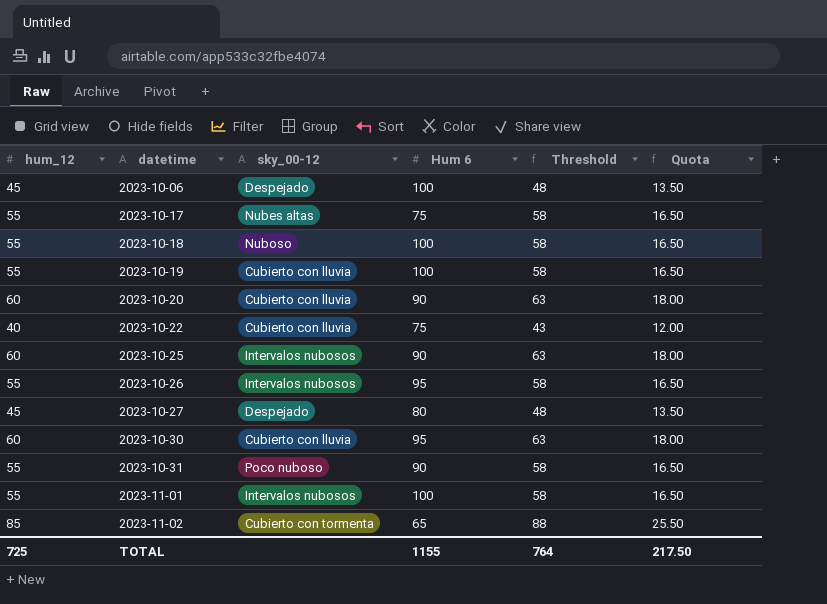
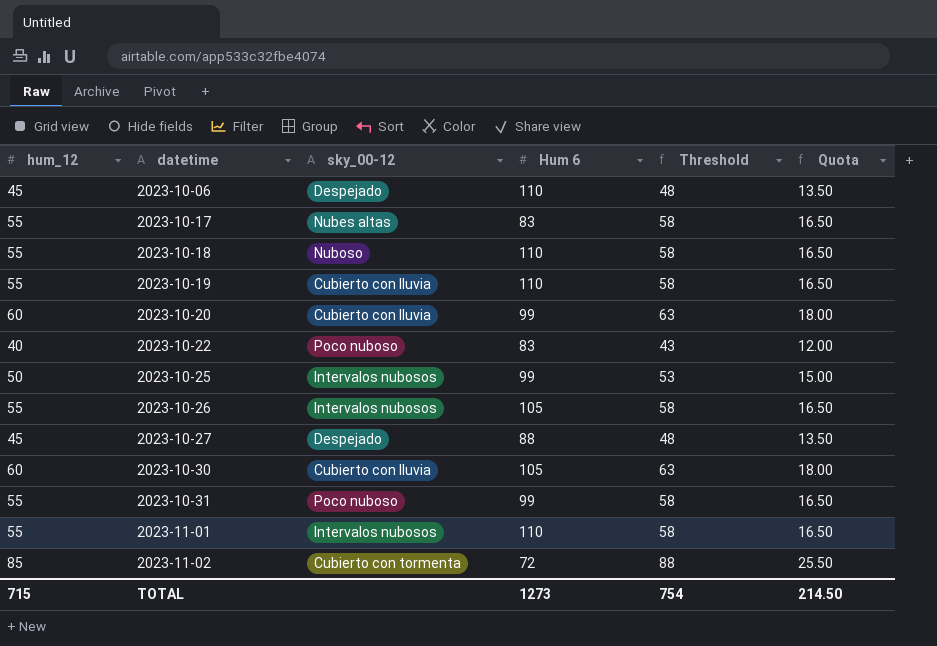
2023-10-06 | Hum 6: 100 -> 110
2023-10-17 | Hum 6: 75 -> 83
2023-10-18 | Hum 6: 100 -> 110
2023-10-19 | Hum 6: 100 -> 110
2023-10-20 | Hum 6: 90 -> 99
2023-10-22 | sky_00-12: Cubierto con lluvia -> Poco nuboso
2023-10-22 | Hum 6: 75 -> 83
2023-10-25 | hum_12: 60 -> 50
2023-10-25 | Hum 6: 90 -> 99
2023-10-25 | Threshold: 63 -> 53
2023-10-25 | Quota: 18.00 -> 15.00
2023-10-26 | Hum 6: 95 -> 105
2023-10-27 | Hum 6: 80 -> 88
2023-10-30 | Hum 6: 95 -> 105
2023-10-31 | Hum 6: 90 -> 99
2023-11-01 | Hum 6: 100 -> 110
2023-11-02 | Hum 6: 65 -> 72
TOTAL | hum_12: 725 -> 715
TOTAL | Hum 6: 1155 -> 1273
TOTAL | Threshold: 764 -> 754
TOTAL | Quota: 217.50 -> 214.50

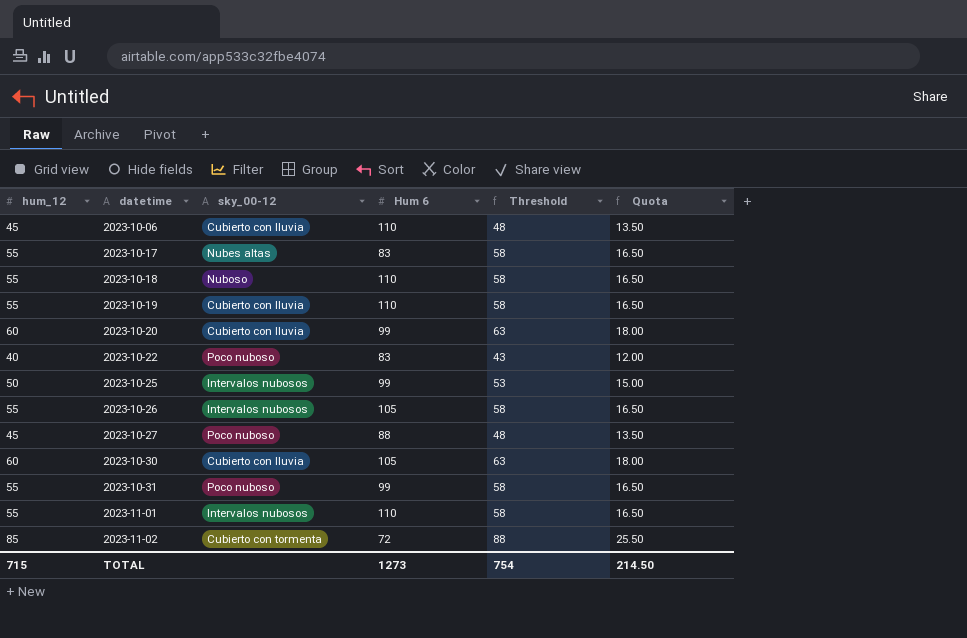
2023-10-06 | sky_00-12: Despejado -> Cubierto con lluvia
2023-10-27 | sky_00-12: Despejado -> Poco nuboso

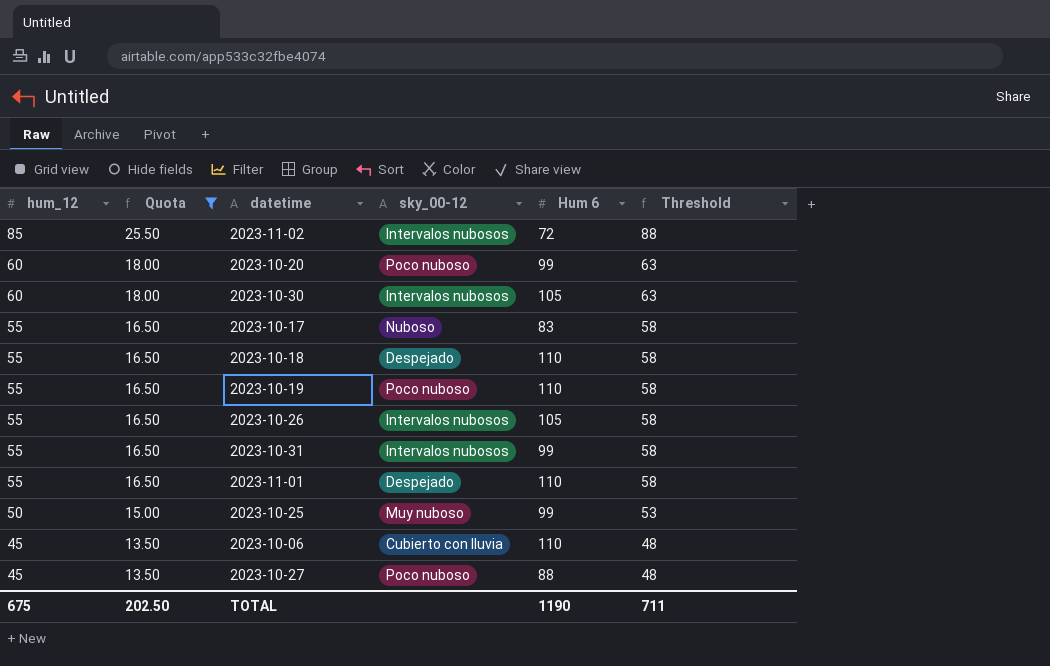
filter: none -> Quota != 12.00
row order: datetime ascending -> hum_12 descending
column Quota | position: 6 -> 2
2023-11-02 | sky_00-12: Cubierto con tormenta -> Intervalos nubosos
2023-10-20 | sky_00-12: Cubierto con lluvia -> Poco nuboso
2023-10-30 | sky_00-12: Cubierto con lluvia -> Intervalos nubosos
2023-10-17 | sky_00-12: Nubes altas -> Nuboso
2023-10-18 | sky_00-12: Nuboso -> Despejado
2023-10-19 | sky_00-12: Cubierto con lluvia -> Poco nuboso
2023-10-31 | sky_00-12: Poco nuboso -> Intervalos nubosos
2023-11-01 | sky_00-12: Intervalos nubosos -> Despejado
2023-10-25 | sky_00-12: Intervalos nubosos -> Muy nuboso
TOTAL | hum_12: 715 -> 675
TOTAL | Quota: 214.50 -> 202.50
TOTAL | Hum 6: 1273 -> 1190
TOTAL | Threshold: 754 -> 711

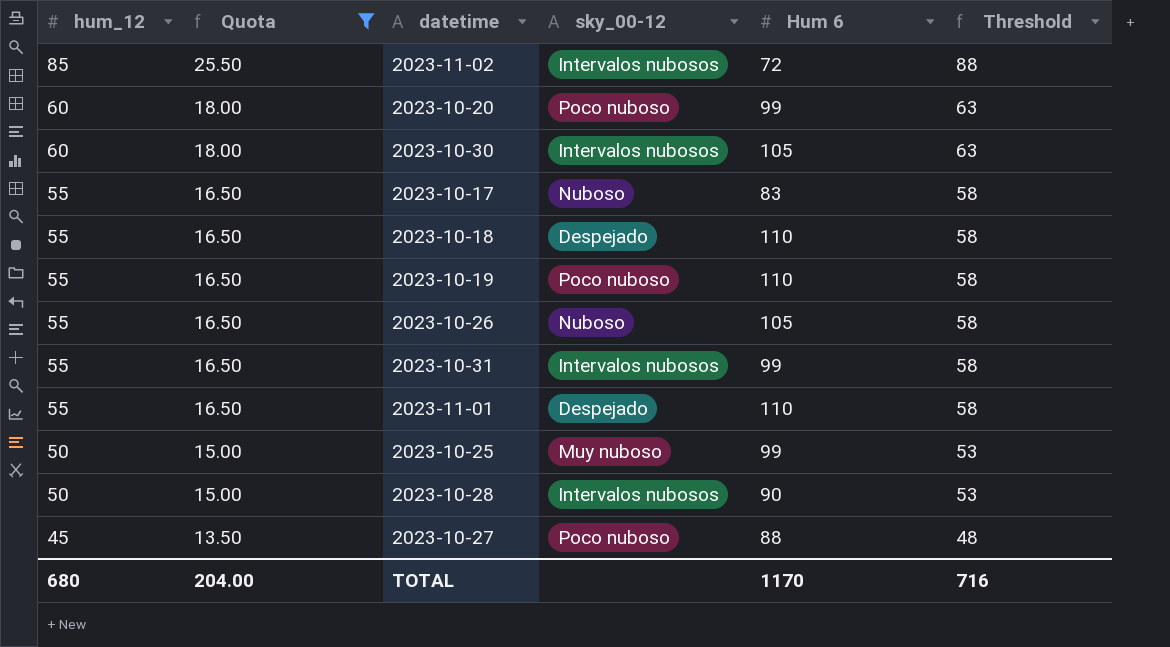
row 2023-10-06: 45 | 13.50 | Cubierto con lluvia | 110 | 48 -> none
2023-10-26 | sky_00-12: Intervalos nubosos -> Nuboso
row 2023-10-28: none -> 50 | 15.00 | Intervalos nubosos | 90 | 53
TOTAL | hum_12: 675 -> 680
TOTAL | Quota: 202.50 -> 204.00
TOTAL | Hum 6: 1190 -> 1170
TOTAL | Threshold: 711 -> 716

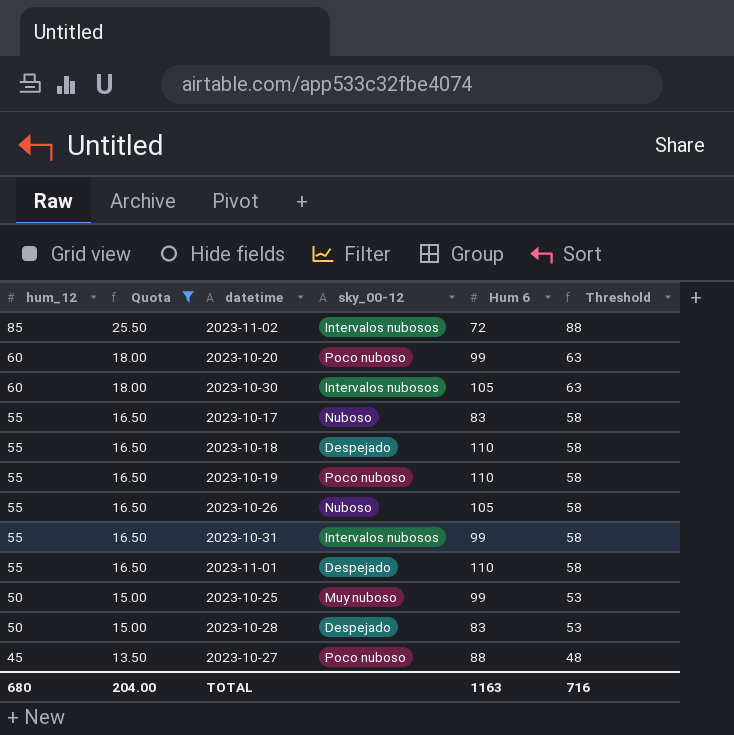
2023-10-28 | sky_00-12: Intervalos nubosos -> Despejado
2023-10-28 | Hum 6: 90 -> 83
TOTAL | Hum 6: 1170 -> 1163

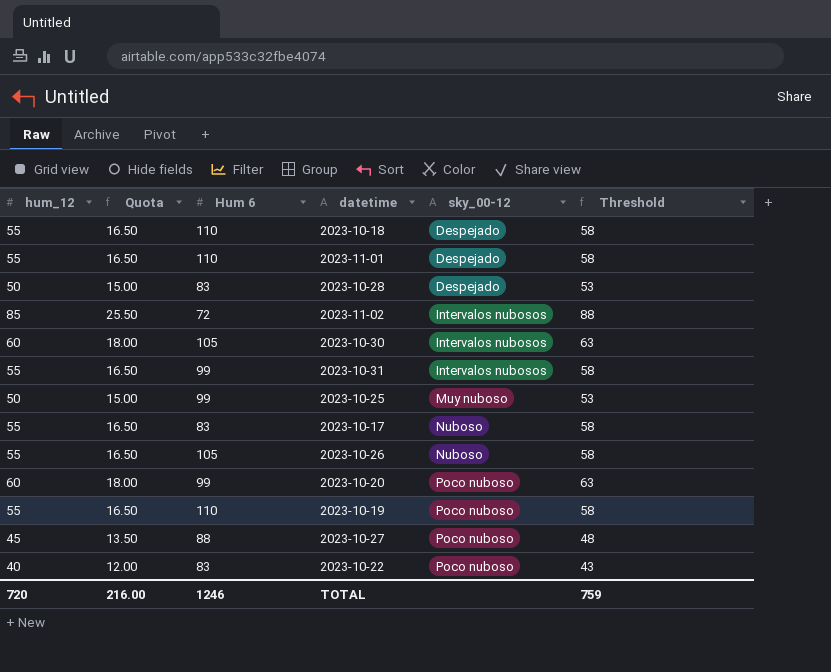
filter: Quota != 12.00 -> none
row order: hum_12 descending -> sky_00-12 ascending
column Hum 6 | position: 5 -> 3
TOTAL | hum_12: 680 -> 720
TOTAL | Quota: 204.00 -> 216.00
TOTAL | Hum 6: 1163 -> 1246
TOTAL | Threshold: 716 -> 759

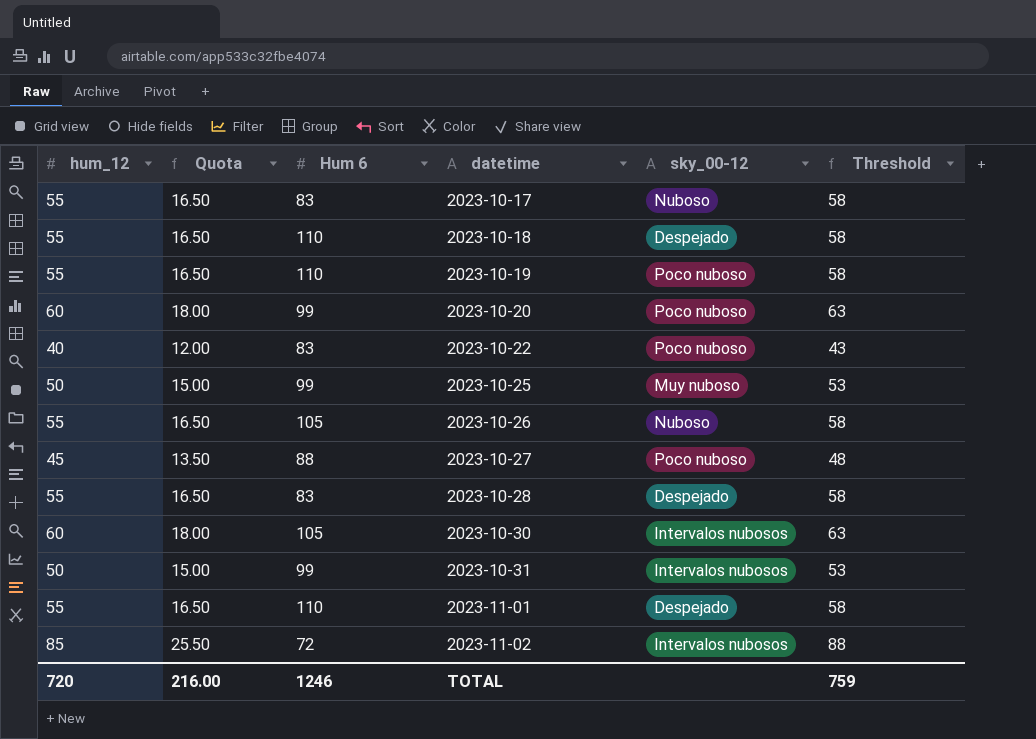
row order: sky_00-12 ascending -> datetime ascending
2023-10-28 | hum_12: 50 -> 55
2023-10-28 | Quota: 15.00 -> 16.50
2023-10-28 | Threshold: 53 -> 58
2023-10-31 | hum_12: 55 -> 50
2023-10-31 | Quota: 16.50 -> 15.00
2023-10-31 | Threshold: 58 -> 53

